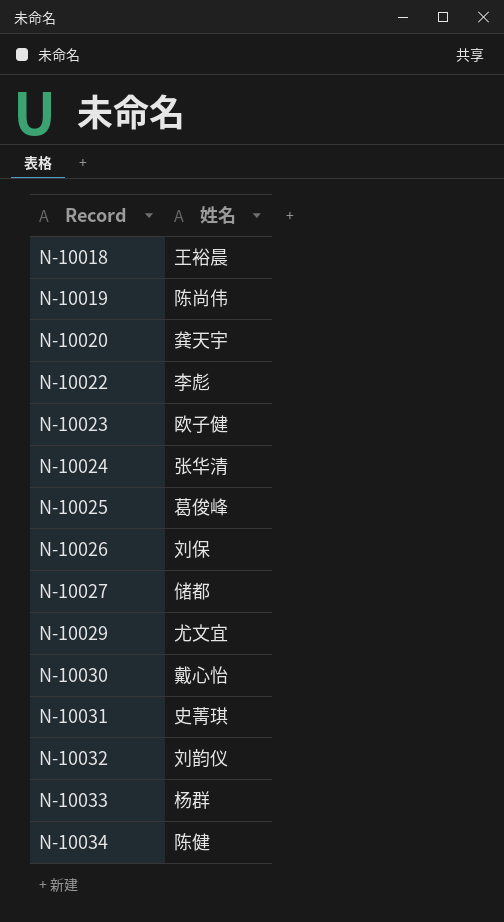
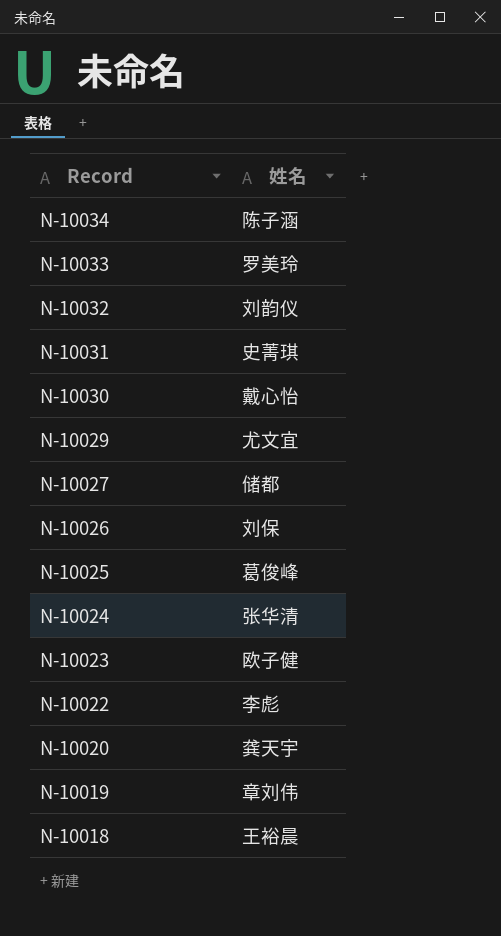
row order: Record ascending -> Record descending
N-10034 | 姓名: 陈健 -> 陈子涵
N-10033 | 姓名: 杨群 -> 罗美玲
N-10019 | 姓名: 陈尚伟 -> 章刘伟

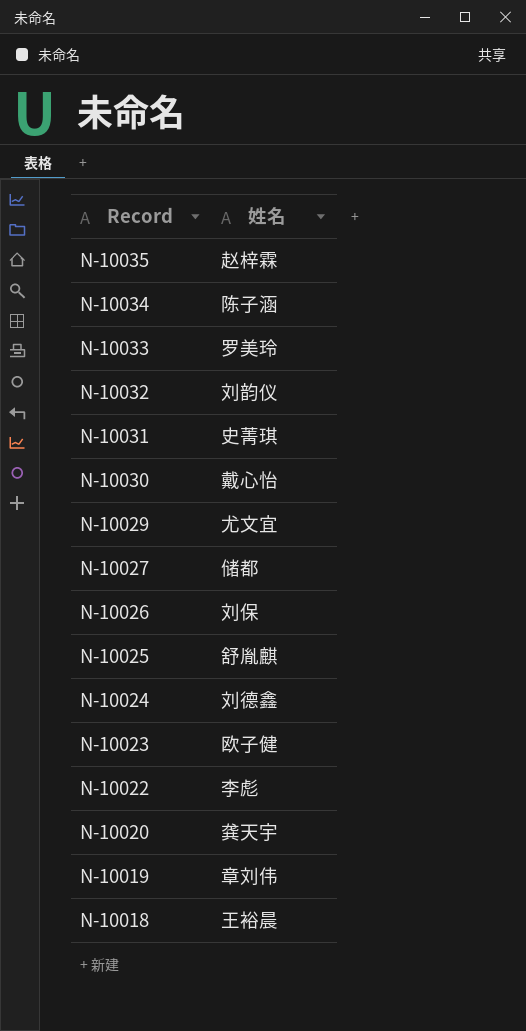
row N-10035: none -> 赵梓霖
N-10025 | 姓名: 葛俊峰 -> 舒胤麒
N-10024 | 姓名: 张华清 -> 刘德鑫

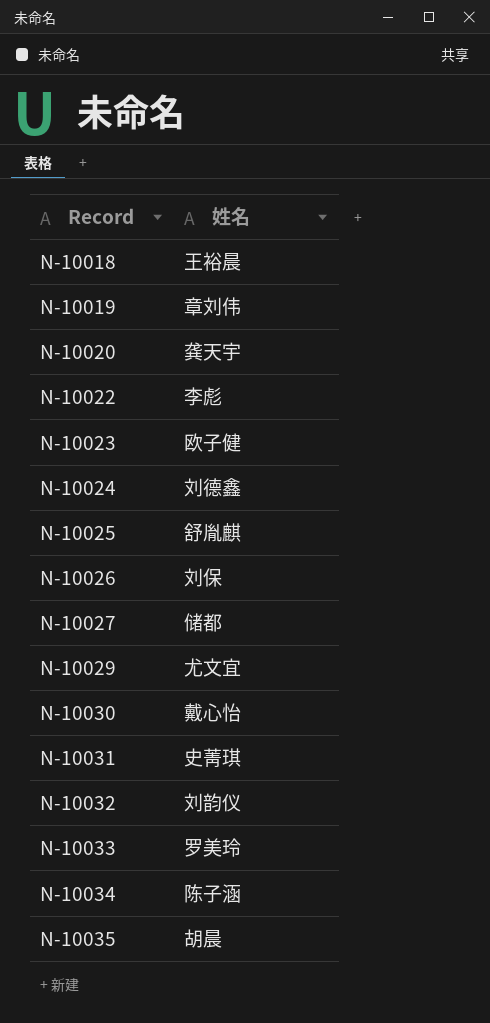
row order: Record descending -> Record ascending
N-10035 | 姓名: 赵梓霖 -> 胡晨

